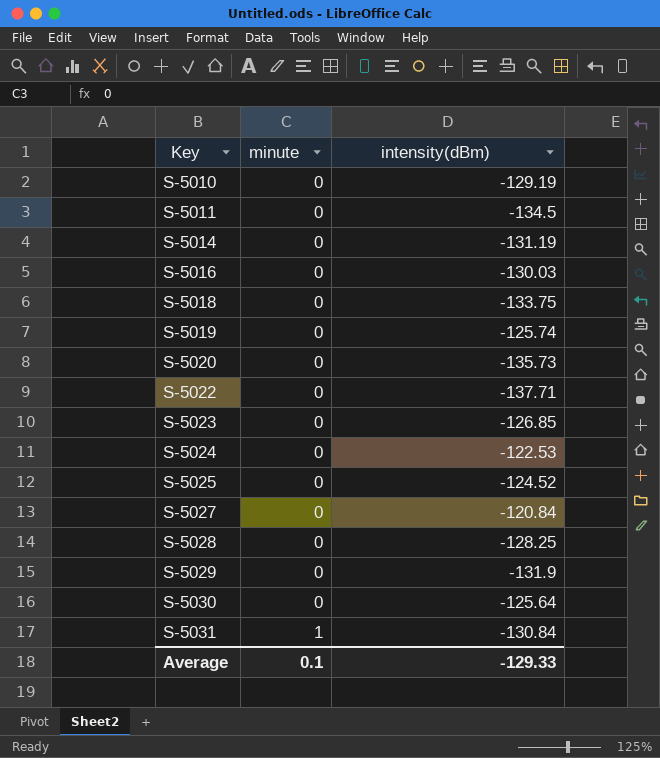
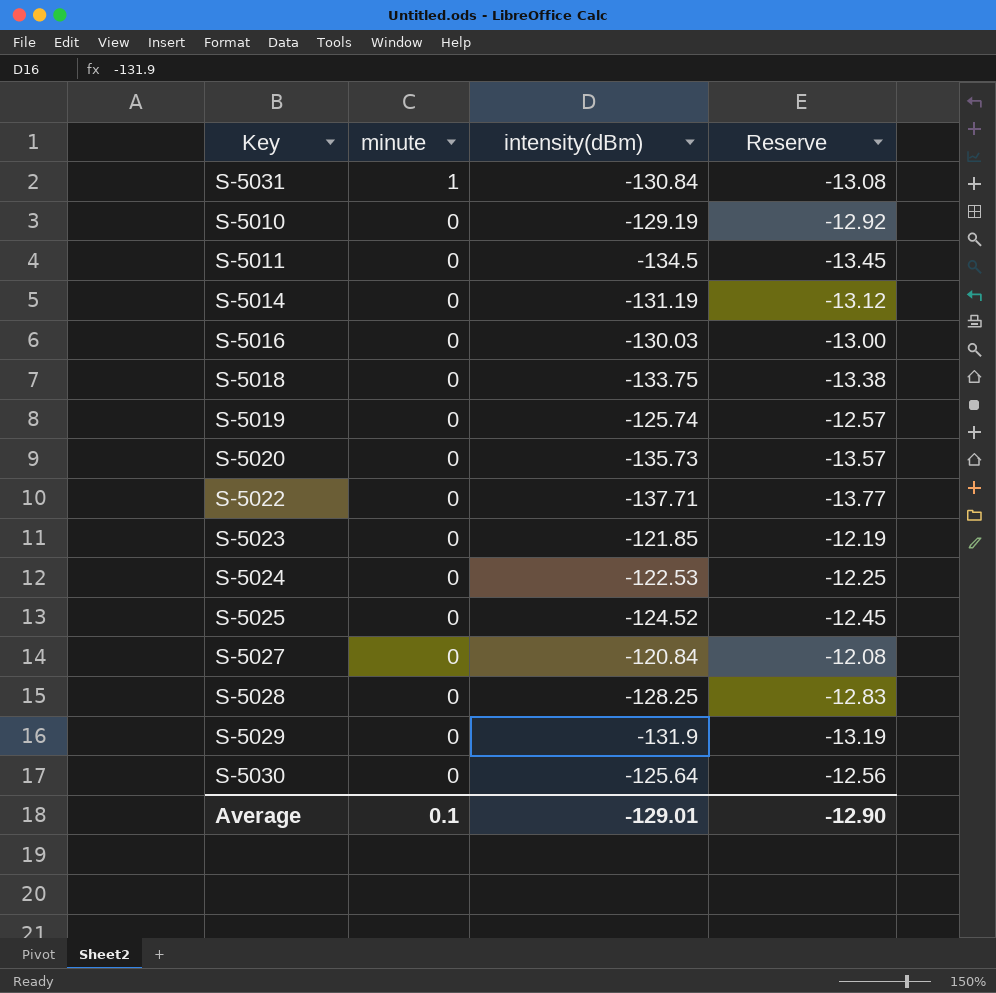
row order: Key ascending -> minute descending
column Reserve | formula: none -> [intensity(dBm)] * 0.1
S-5023 | intensity(dBm): -126.85 -> -121.85
Average | intensity(dBm): -129.33 -> -129.01

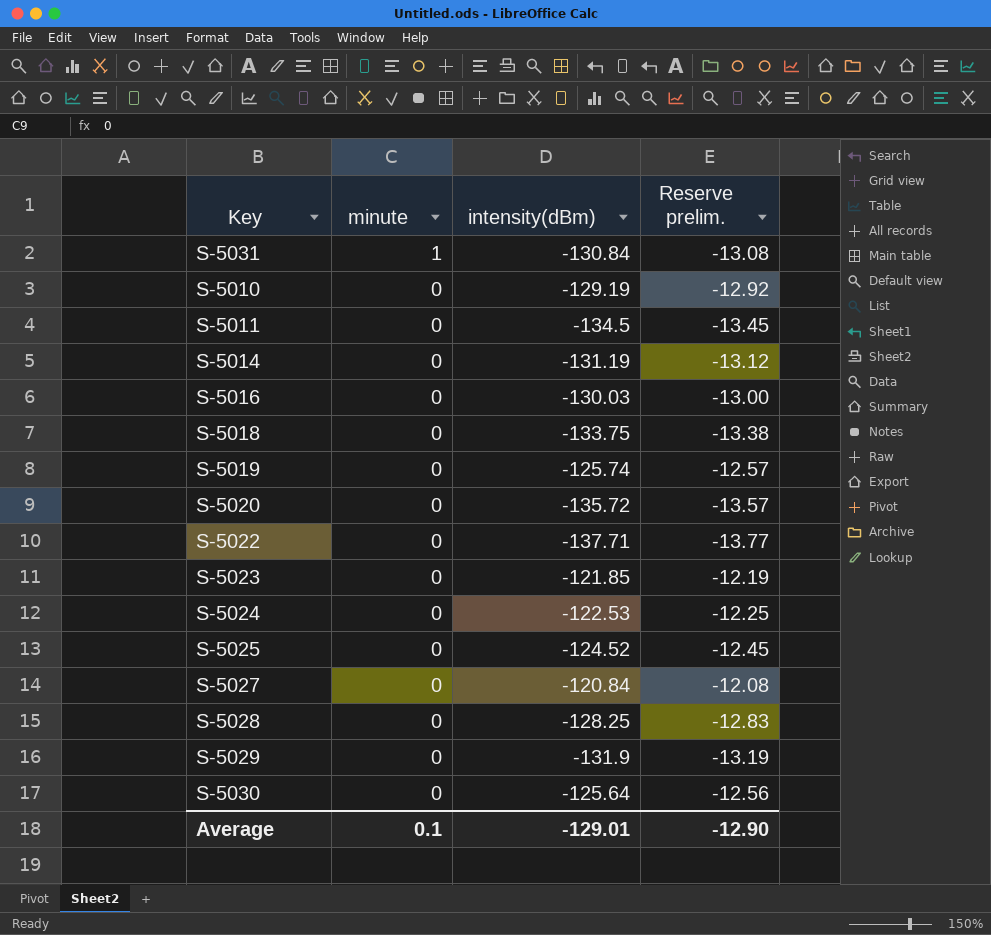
column name: Reserve -> Reserve prelim.
S-5020 | intensity(dBm): -135.73 -> -135.72

